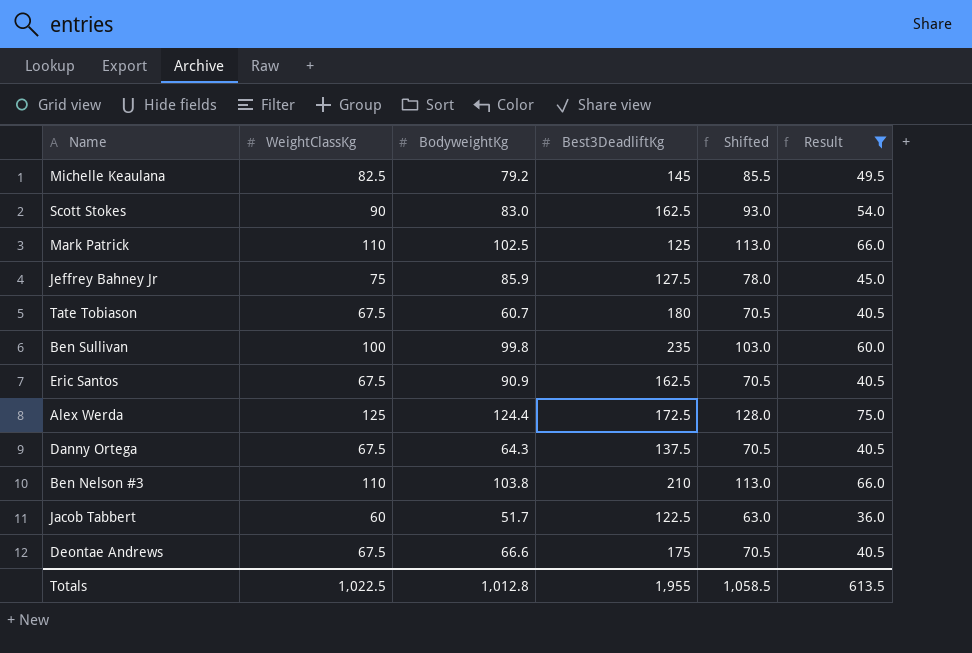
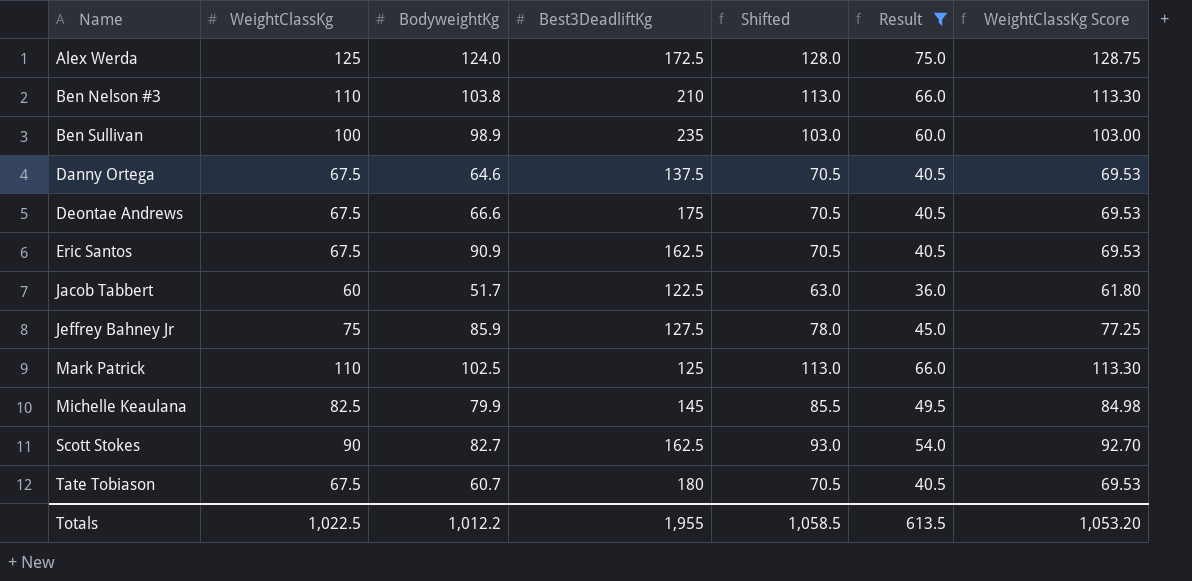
row order: none -> Name ascending
column WeightClassKg Score | formula: none -> [WeightClassKg] * 1.03
Alex Werda | BodyweightKg: 124.4 -> 124.0
Ben Sullivan | BodyweightKg: 99.8 -> 98.9
Danny Ortega | BodyweightKg: 64.3 -> 64.6
Michelle Keaulana | BodyweightKg: 79.2 -> 79.9
Scott Stokes | BodyweightKg: 83.0 -> 82.7
Totals | BodyweightKg: 1,012.8 -> 1,012.2

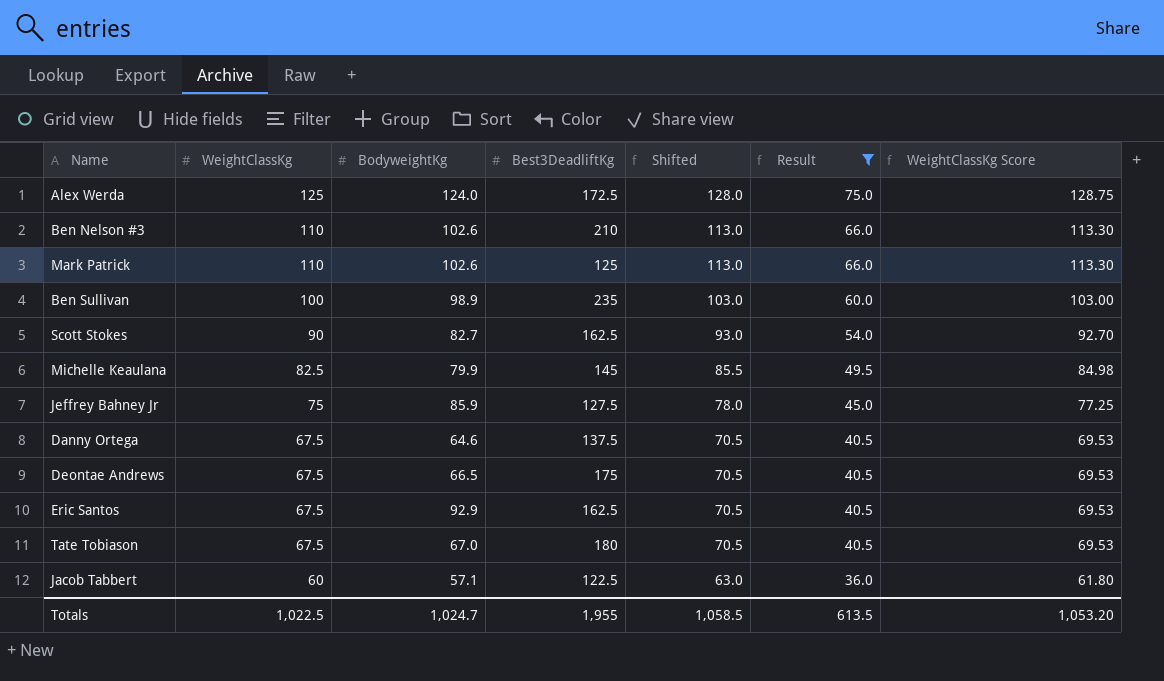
row order: Name ascending -> WeightClassKg descending
Ben Nelson #3 | BodyweightKg: 103.8 -> 102.6
Mark Patrick | BodyweightKg: 102.5 -> 102.6
Deontae Andrews | BodyweightKg: 66.6 -> 66.5
Eric Santos | BodyweightKg: 90.9 -> 92.9
Tate Tobiason | BodyweightKg: 60.7 -> 67.0
Jacob Tabbert | BodyweightKg: 51.7 -> 57.1
Totals | BodyweightKg: 1,012.2 -> 1,024.7

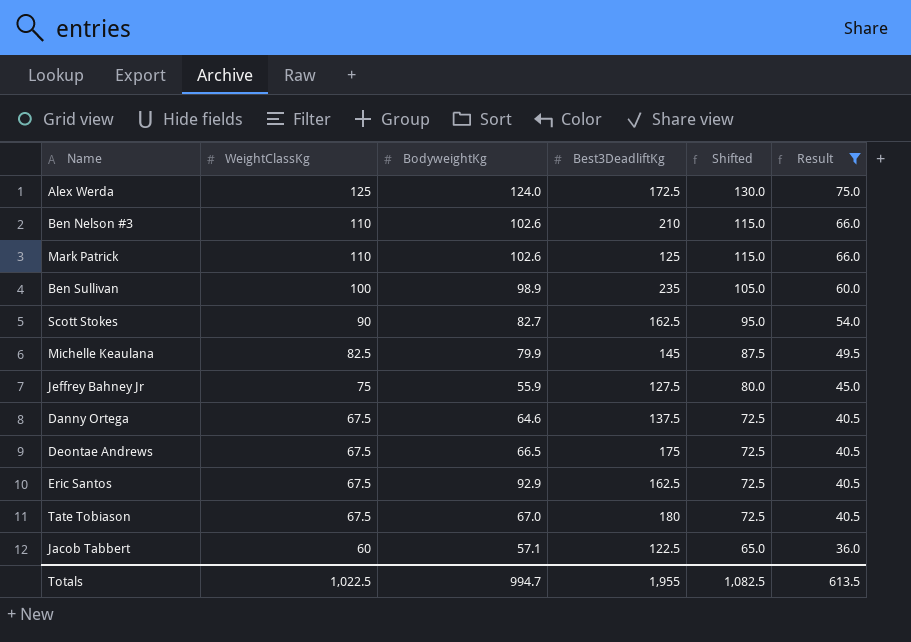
column WeightClassKg Score | formula: [WeightClassKg] * 1.03 -> none
column Shifted | formula: [WeightClassKg] + 3 -> [WeightClassKg] + 5
Jeffrey Bahney Jr | BodyweightKg: 85.9 -> 55.9
Totals | BodyweightKg: 1,024.7 -> 994.7
Totals | Shifted: 1,058.5 -> 1,082.5

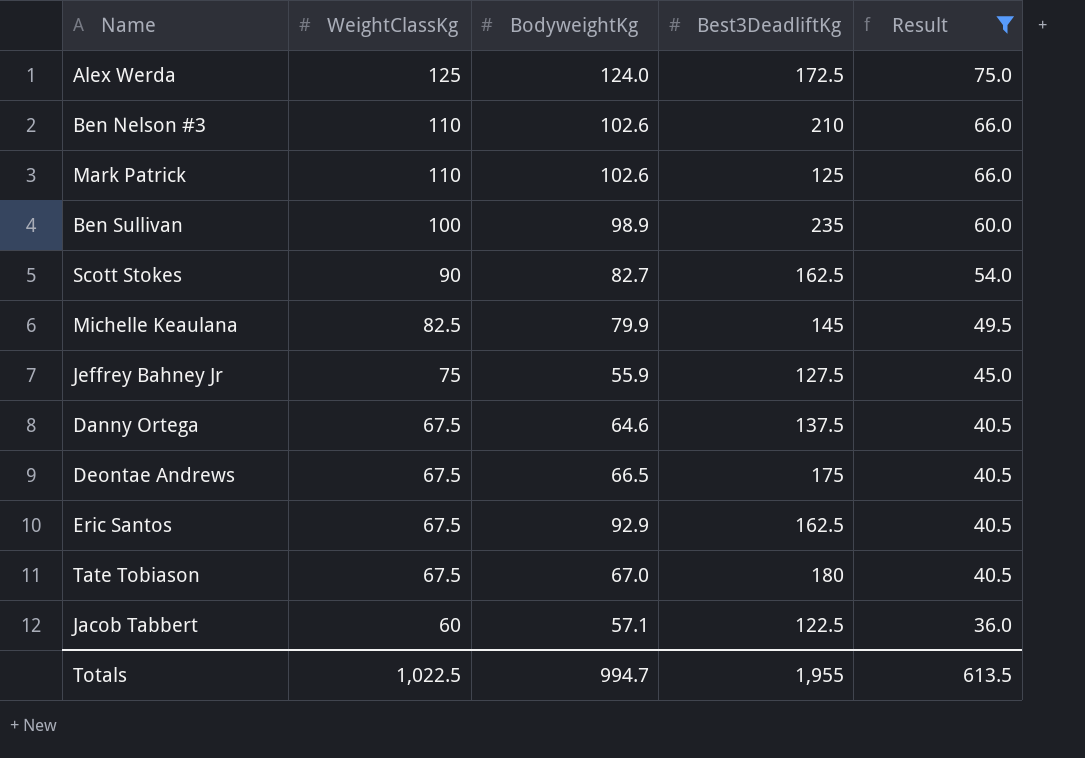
column Shifted | formula: [WeightClassKg] + 5 -> none

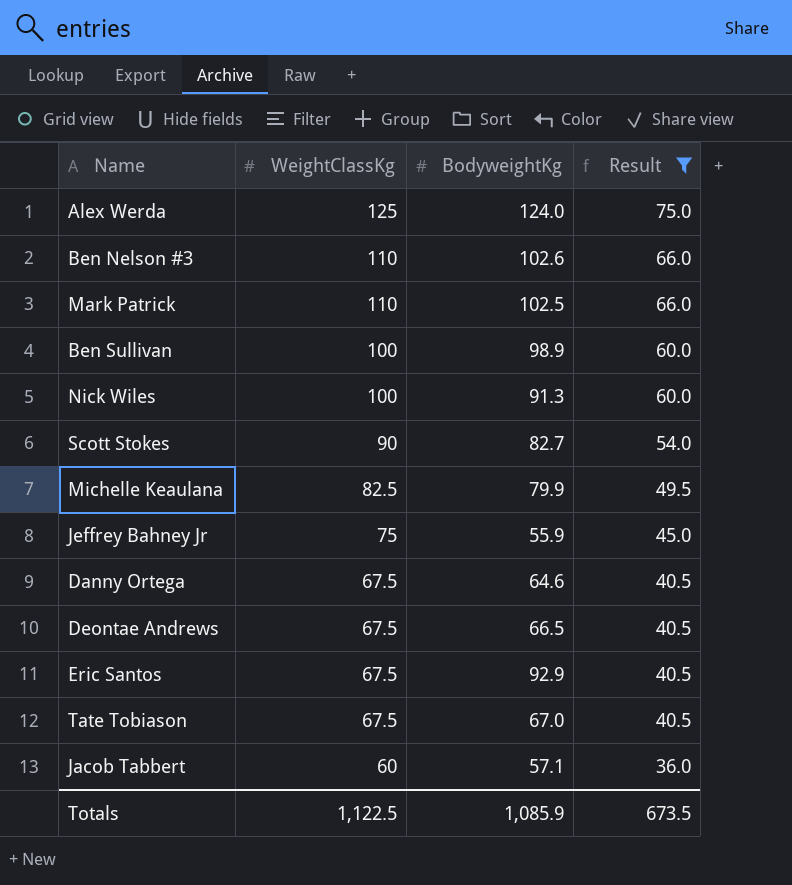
column Best3DeadliftKg | position: 4 -> none
Mark Patrick | BodyweightKg: 102.6 -> 102.5
row Nick Wiles: none -> 100 | 91.3 | 60.0
Totals | WeightClassKg: 1,022.5 -> 1,122.5
Totals | BodyweightKg: 994.7 -> 1,085.9
Totals | Result: 613.5 -> 673.5

